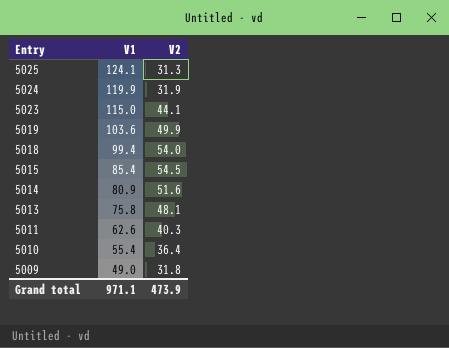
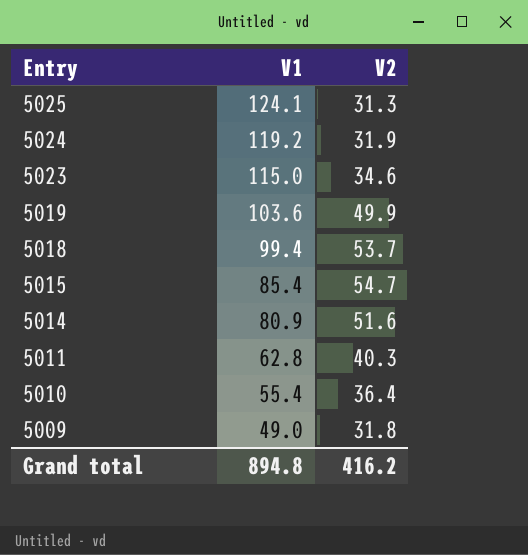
row 5013: 75.8 | 48.1 -> none
5024 | V1: 119.9 -> 119.2
5023 | V2: 44.1 -> 34.6
5018 | V2: 54.0 -> 53.7
5015 | V2: 54.5 -> 54.7
5011 | V1: 62.6 -> 62.8
Grand total | V1: 971.1 -> 894.8
Grand total | V2: 473.9 -> 416.2

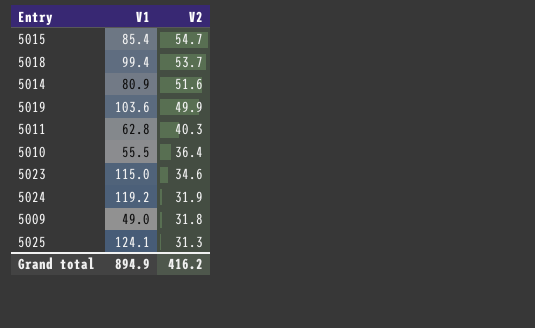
row order: Entry descending -> V2 descending
5010 | V1: 55.4 -> 55.5
Grand total | V1: 894.8 -> 894.9

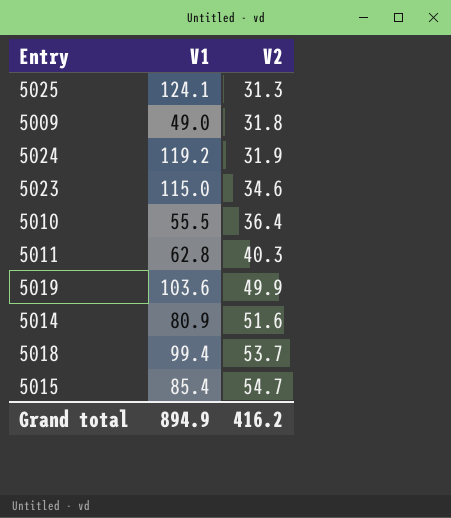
row order: V2 descending -> V2 ascending

